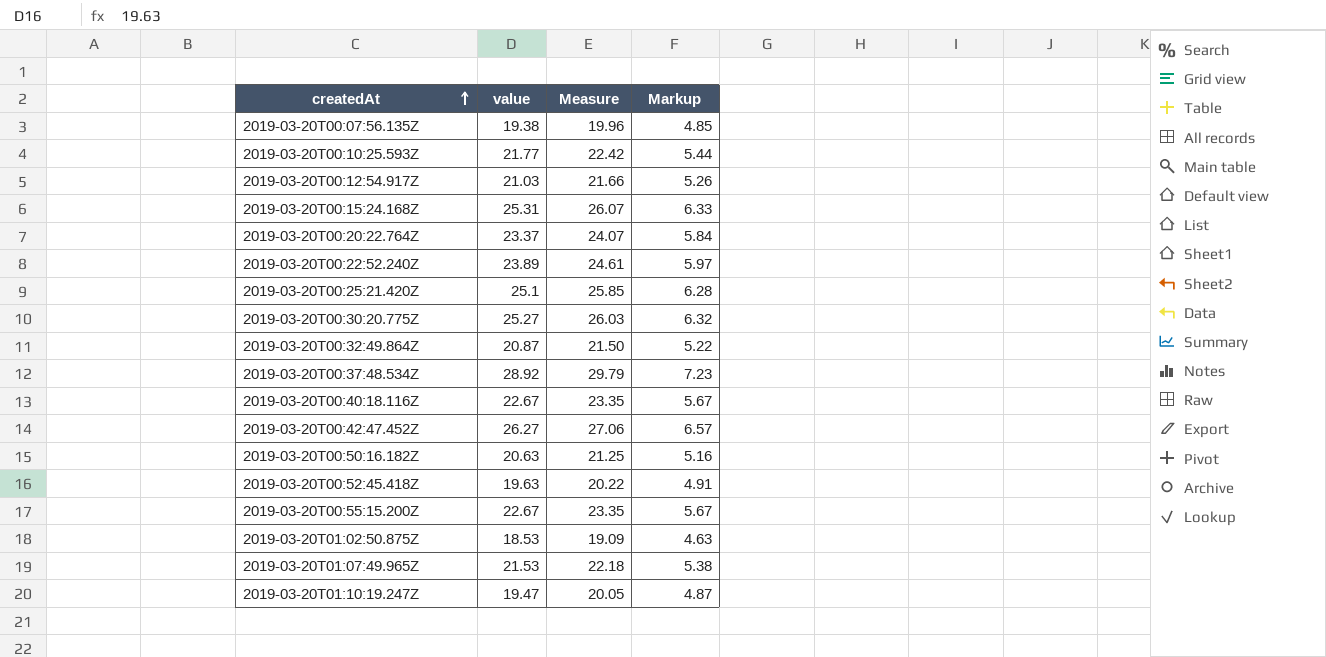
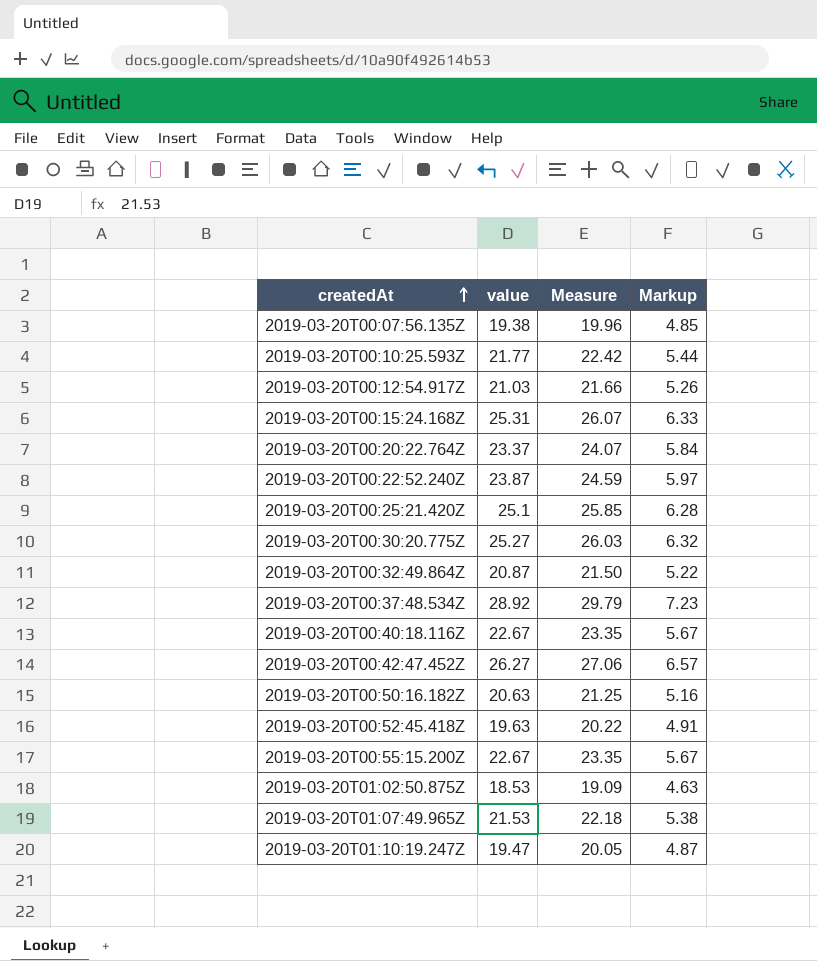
2019-03-20T00:22:52.240Z | value: 23.89 -> 23.87
2019-03-20T00:22:52.240Z | Measure: 24.61 -> 24.59

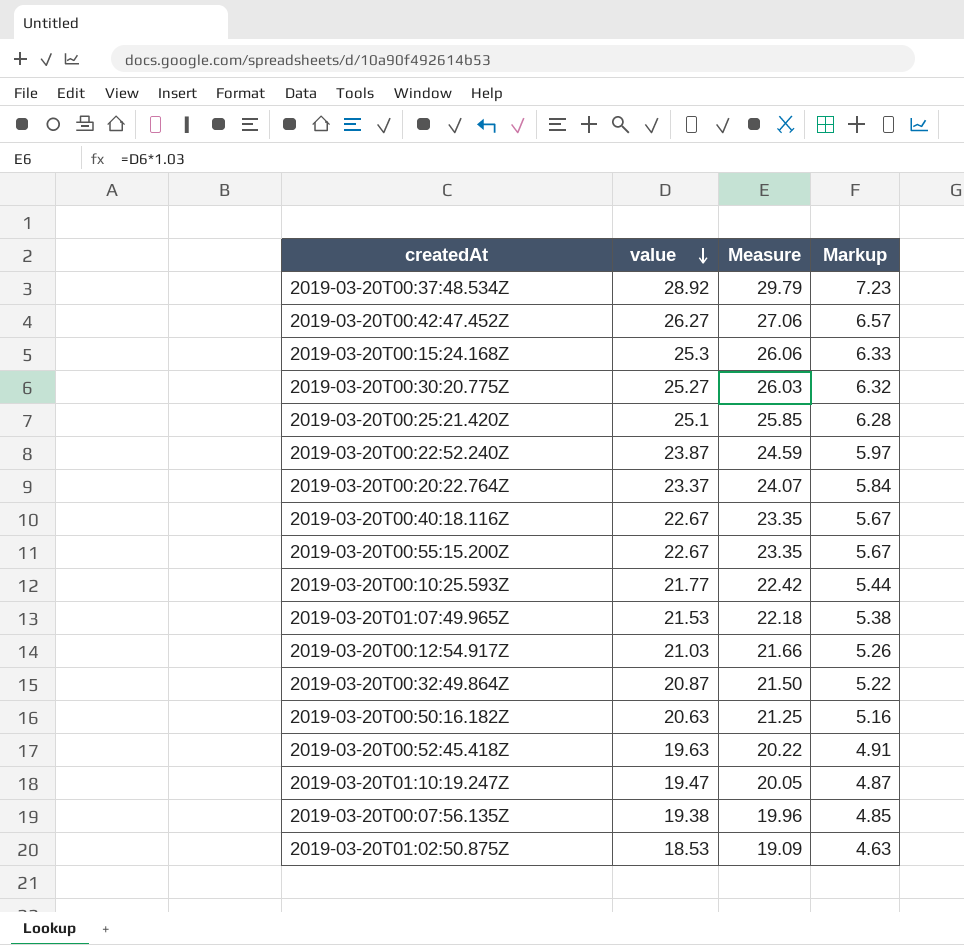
row order: createdAt ascending -> value descending
2019-03-20T00:15:24.168Z | value: 25.31 -> 25.3
2019-03-20T00:15:24.168Z | Measure: 26.07 -> 26.06

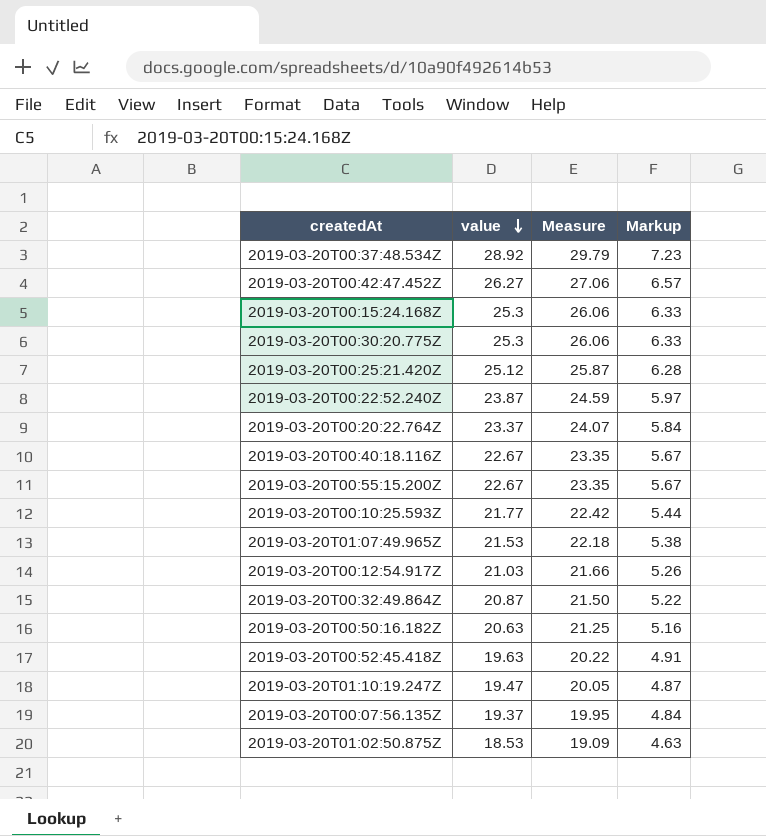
2019-03-20T00:30:20.775Z | value: 25.27 -> 25.3
2019-03-20T00:30:20.775Z | Measure: 26.03 -> 26.06
2019-03-20T00:30:20.775Z | Markup: 6.32 -> 6.33
2019-03-20T00:25:21.420Z | value: 25.1 -> 25.12
2019-03-20T00:25:21.420Z | Measure: 25.85 -> 25.87
2019-03-20T00:07:56.135Z | value: 19.38 -> 19.37
2019-03-20T00:07:56.135Z | Measure: 19.96 -> 19.95
2019-03-20T00:07:56.135Z | Markup: 4.85 -> 4.84

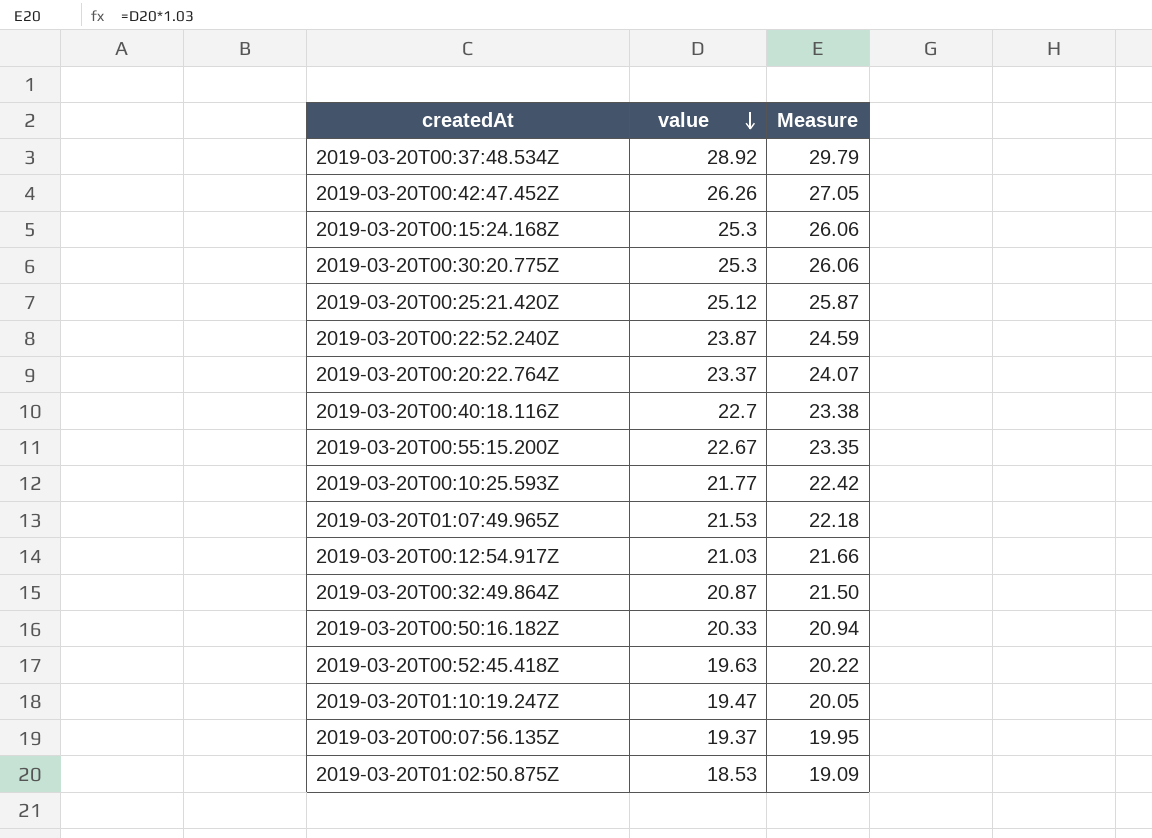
column Markup | formula: [value] * 0.25 -> none
2019-03-20T00:42:47.452Z | value: 26.27 -> 26.26
2019-03-20T00:42:47.452Z | Measure: 27.06 -> 27.05
2019-03-20T00:40:18.116Z | value: 22.67 -> 22.7
2019-03-20T00:40:18.116Z | Measure: 23.35 -> 23.38
2019-03-20T00:50:16.182Z | value: 20.63 -> 20.33
2019-03-20T00:50:16.182Z | Measure: 21.25 -> 20.94

